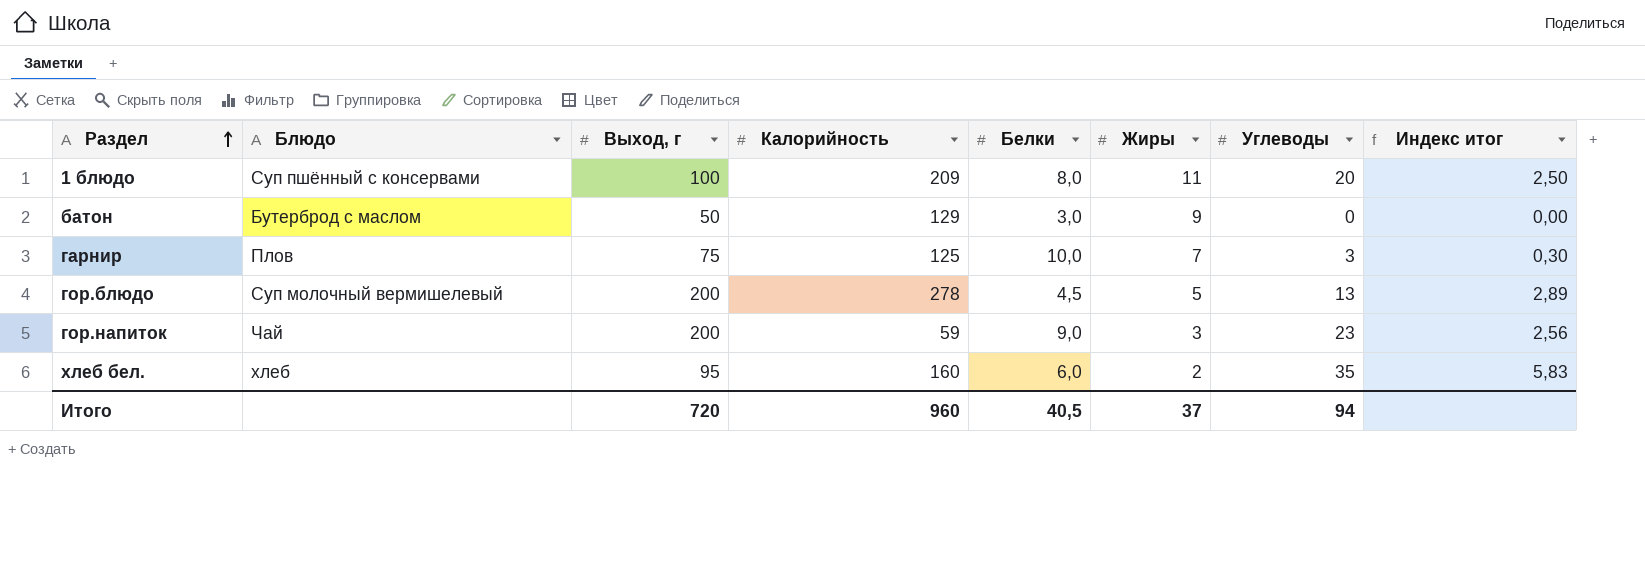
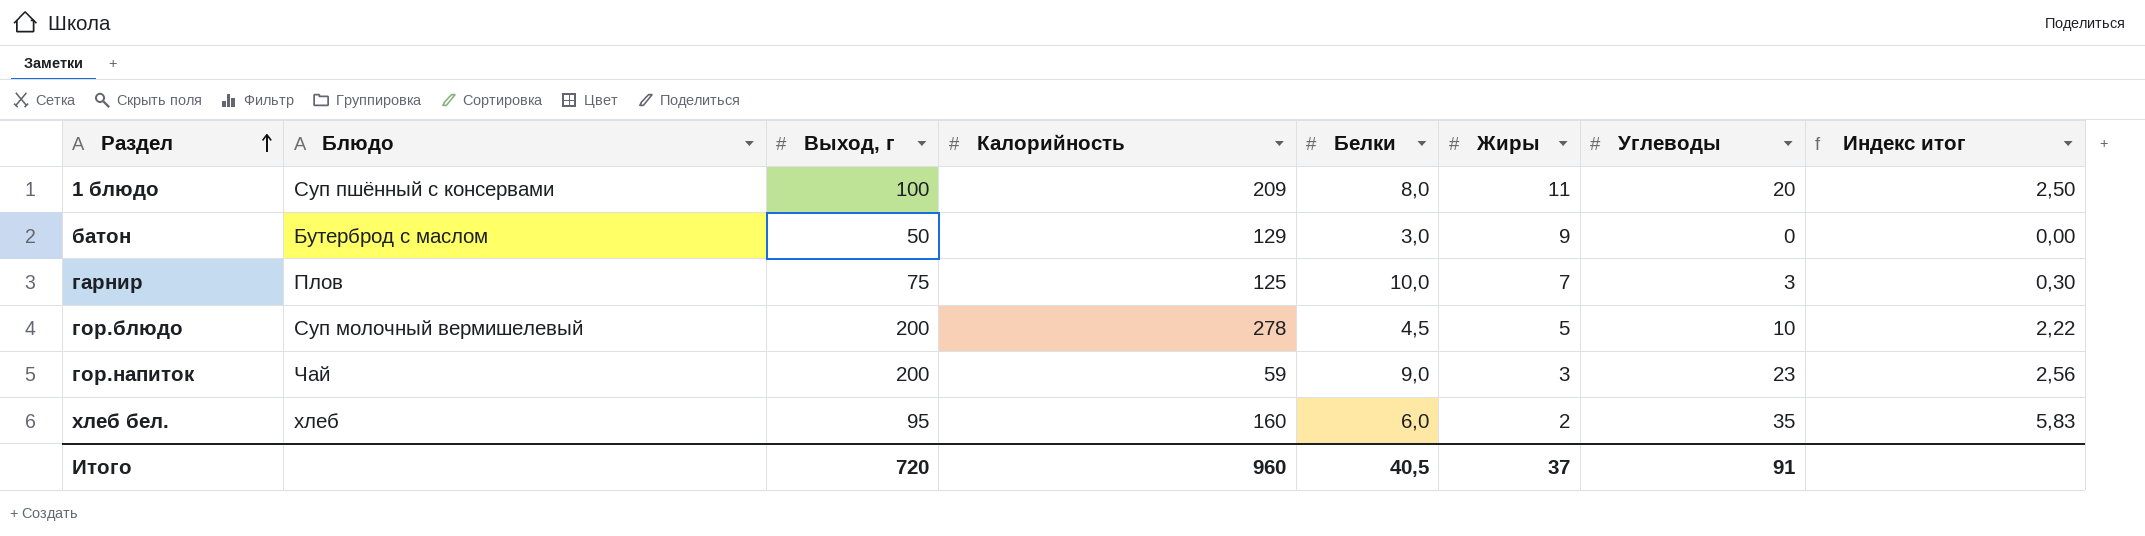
гор.блюдо | Углеводы: 13 -> 10
гор.блюдо | Индекс итог: 2,89 -> 2,22
Итого | Углеводы: 94 -> 91

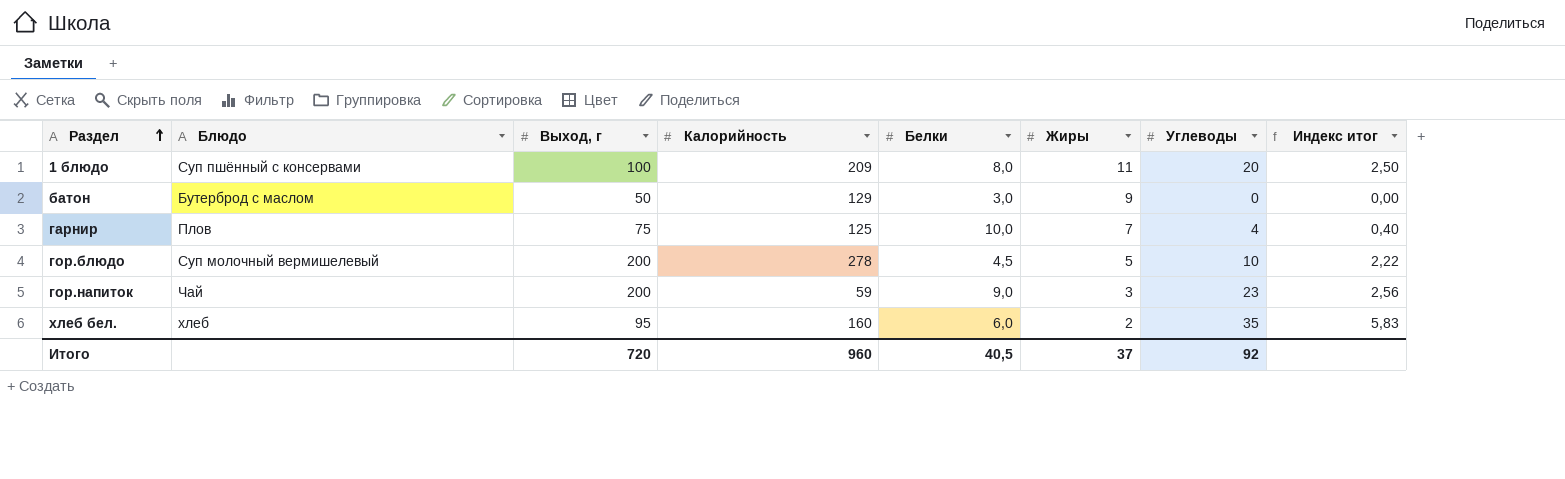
гарнир | Углеводы: 3 -> 4
гарнир | Индекс итог: 0,30 -> 0,40
Итого | Углеводы: 91 -> 92

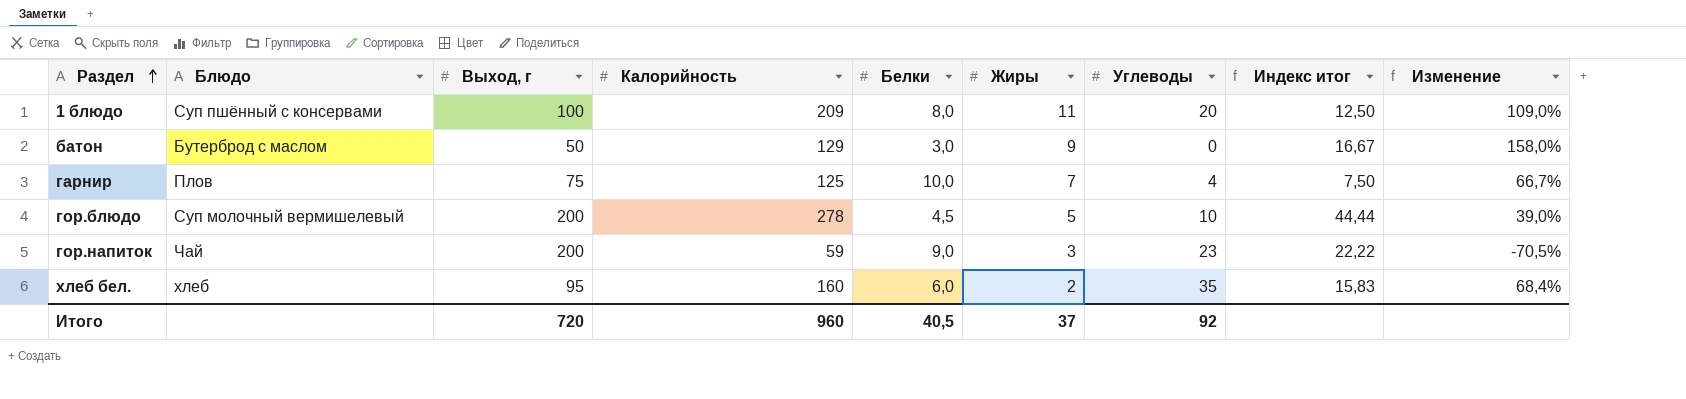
column Индекс итог | formula: [Углеводы] / [Белки] -> [Выход, г] / [Белки]
column Изменение | formula: none -> ([Калорийность] - [Выход, г]) / [Выход, г]

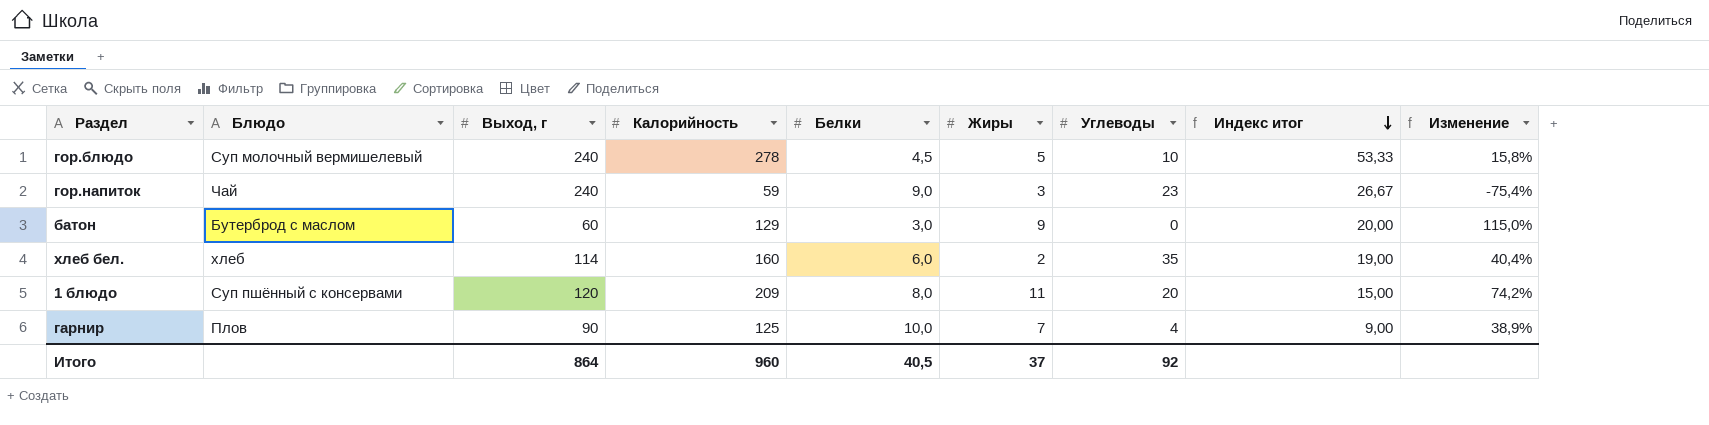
row order: Раздел ascending -> Индекс итог descending
гор.блюдо | Выход, г: 200 -> 240
гор.блюдо | Индекс итог: 44,44 -> 53,33
гор.блюдо | Изменение: 39,0% -> 15,8%
гор.напиток | Выход, г: 200 -> 240
гор.напиток | Индекс итог: 22,22 -> 26,67
гор.напиток | Изменение: -70,5% -> -75,4%
батон | Выход, г: 50 -> 60
батон | Индекс итог: 16,67 -> 20,00
батон | Изменение: 158,0% -> 115,0%
хлеб бел. | Выход, г: 95 -> 114
хлеб бел. | Индекс итог: 15,83 -> 19,00
хлеб бел. | Изменение: 68,4% -> 40,4%
1 блюдо | Выход, г: 100 -> 120
1 блюдо | Индекс итог: 12,50 -> 15,00
1 блюдо | Изменение: 109,0% -> 74,2%
гарнир | Выход, г: 75 -> 90
гарнир | Индекс итог: 7,50 -> 9,00
гарнир | Изменение: 66,7% -> 38,9%
Итого | Выход, г: 720 -> 864

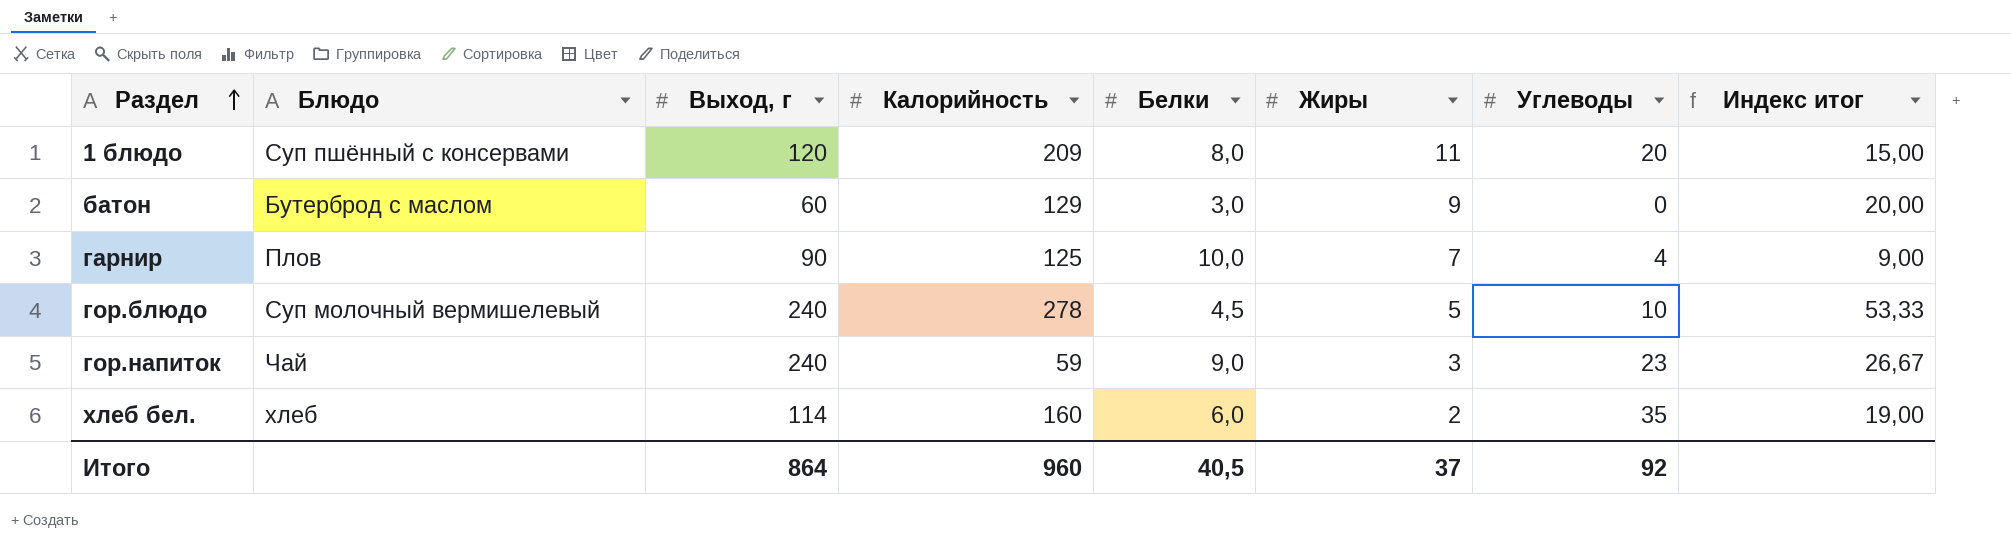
row order: Индекс итог descending -> Раздел ascending
column Изменение | formula: ([Калорийность] - [Выход, г]) / [Выход, г] -> none

